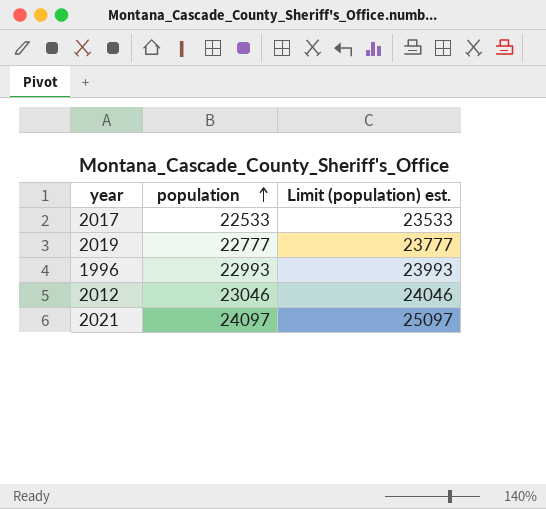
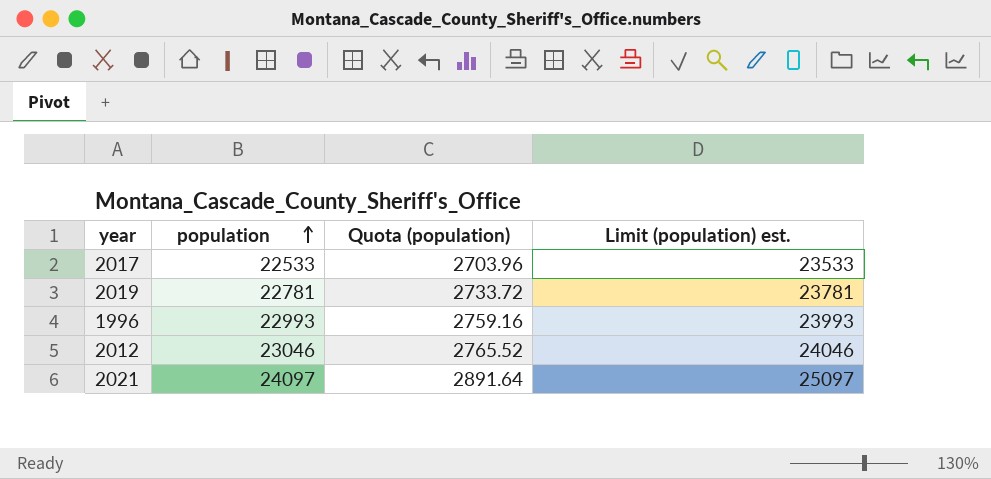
column Quota (population) | formula: none -> [population] * 0.12
2019 | population: 22777 -> 22781
2019 | Limit (population) est.: 23777 -> 23781

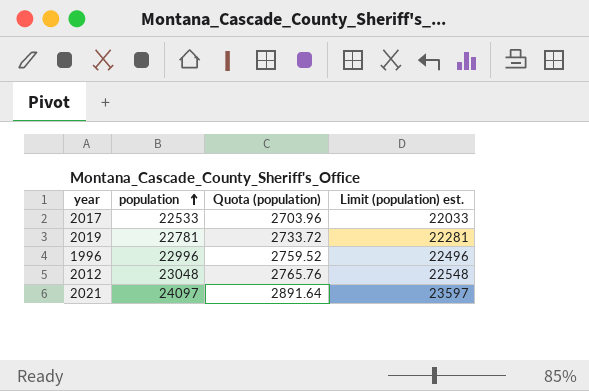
column Limit (population) est. | formula: [population] + 1000 -> [population] - 500
1996 | population: 22993 -> 22996
1996 | Quota (population): 2759.16 -> 2759.52
2012 | population: 23046 -> 23048
2012 | Quota (population): 2765.52 -> 2765.76

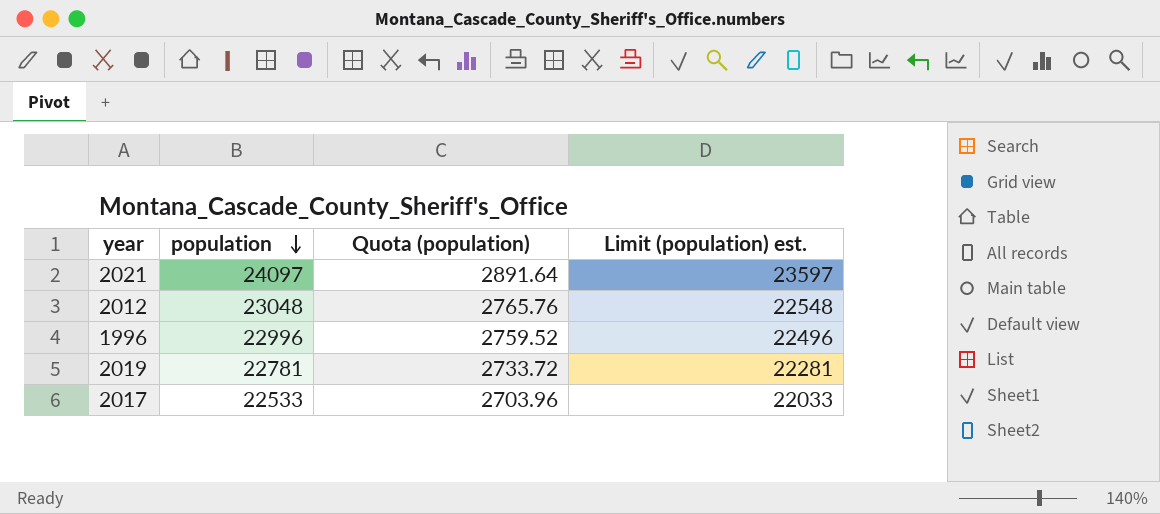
row order: population ascending -> population descending

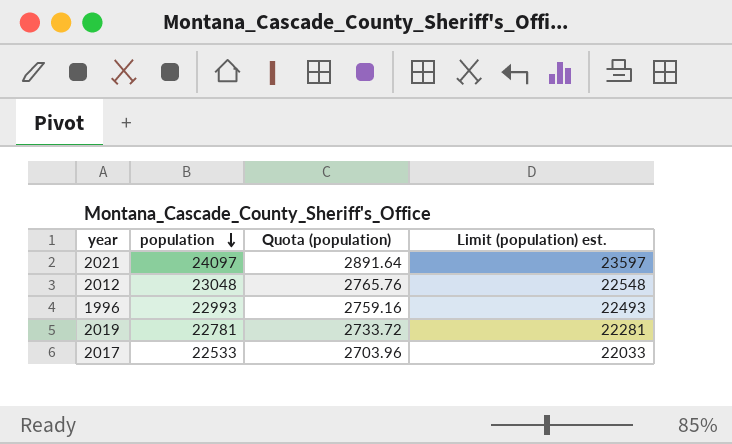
1996 | population: 22996 -> 22993
1996 | Quota (population): 2759.52 -> 2759.16
1996 | Limit (population) est.: 22496 -> 22493

